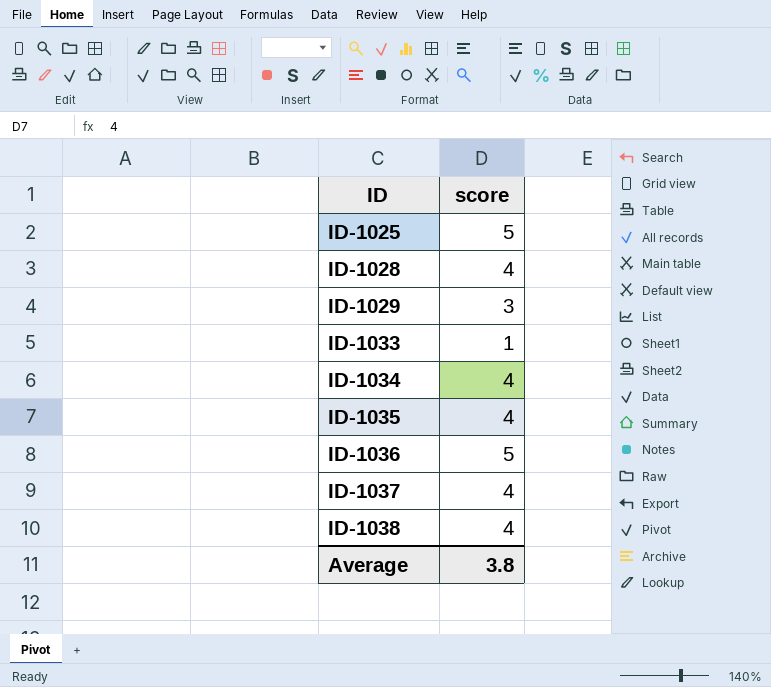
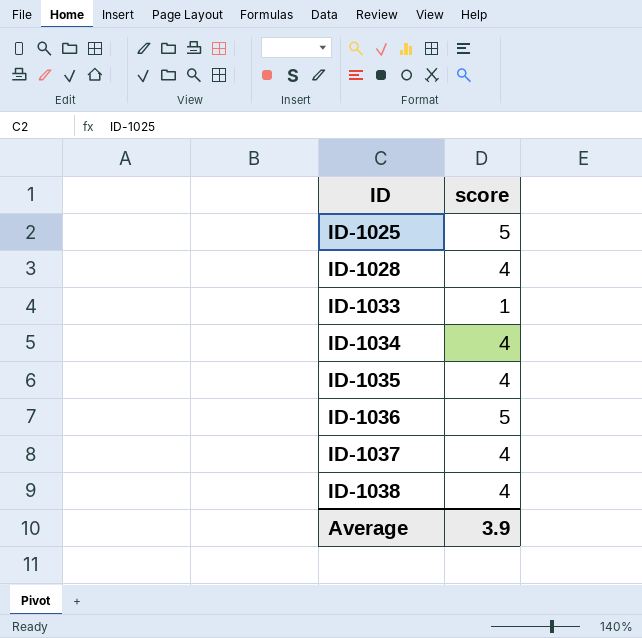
row ID-1029: 3 -> none
Average | score: 3.8 -> 3.9

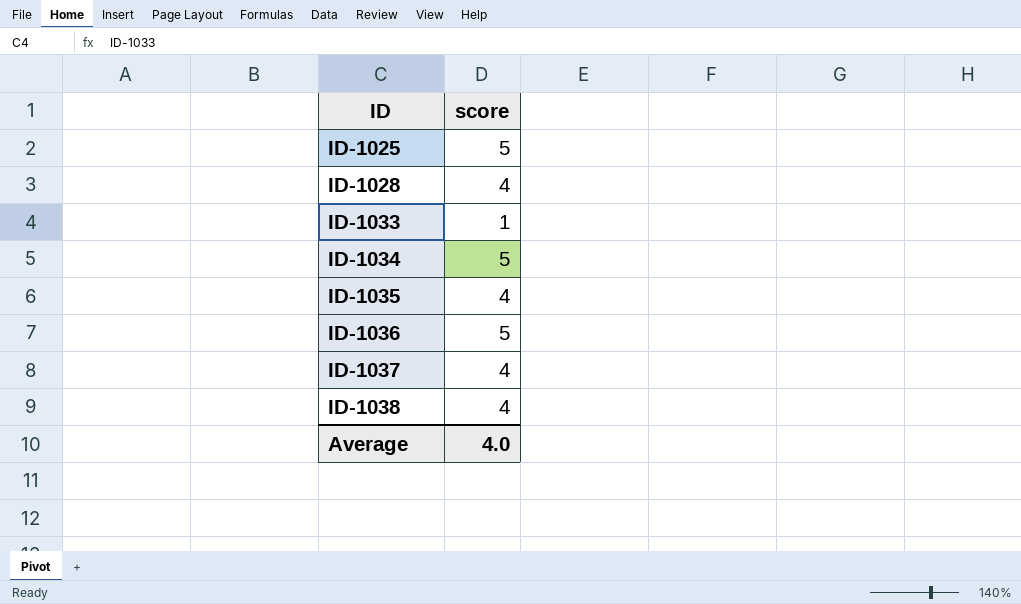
ID-1034 | score: 4 -> 5
Average | score: 3.9 -> 4.0

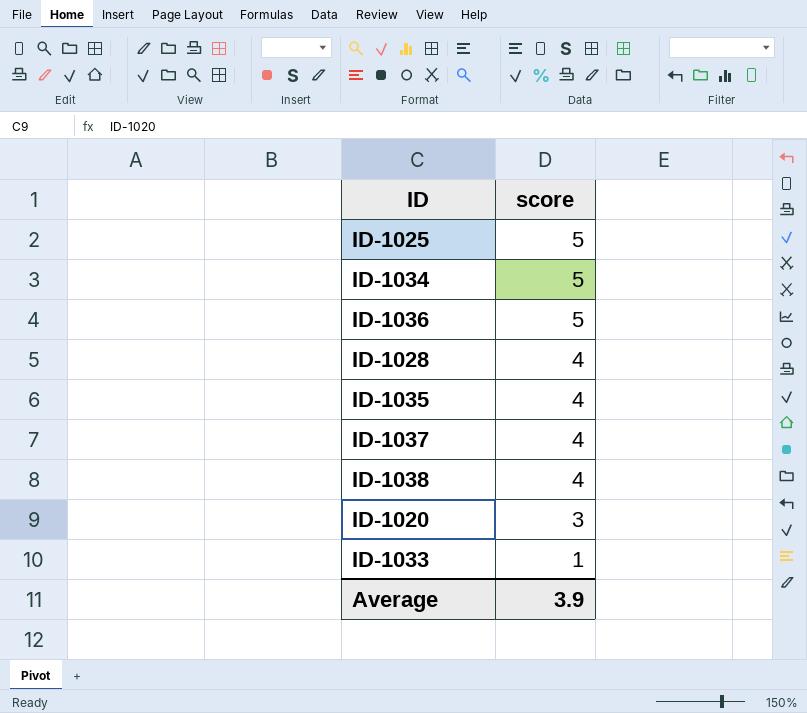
row order: ID ascending -> score descending
row ID-1020: none -> 3
Average | score: 4.0 -> 3.9

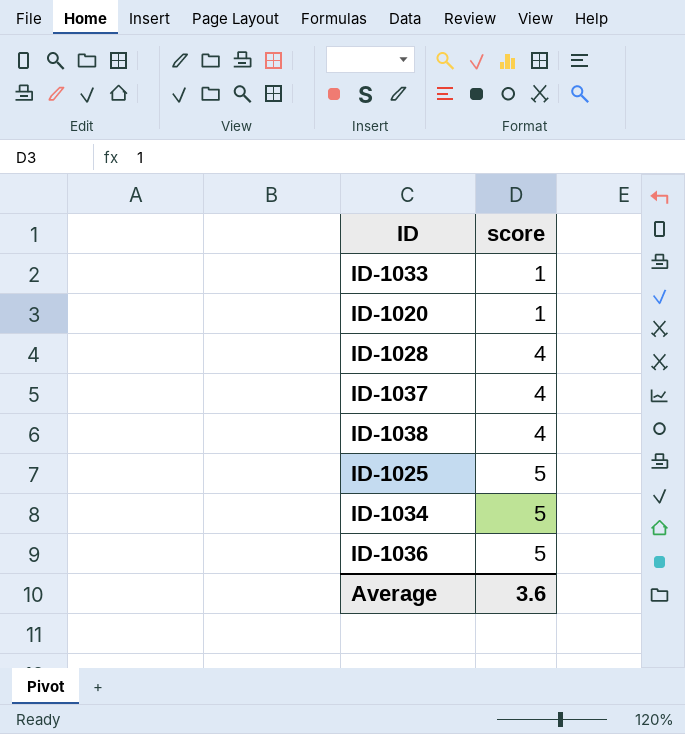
row order: score descending -> score ascending
row ID-1035: 4 -> none
ID-1020 | score: 3 -> 1
Average | score: 3.9 -> 3.6

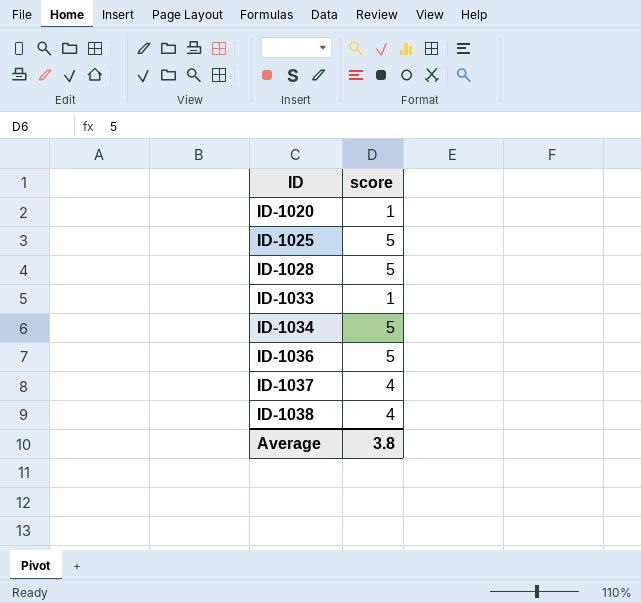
row order: score ascending -> ID ascending
ID-1028 | score: 4 -> 5
Average | score: 3.6 -> 3.8

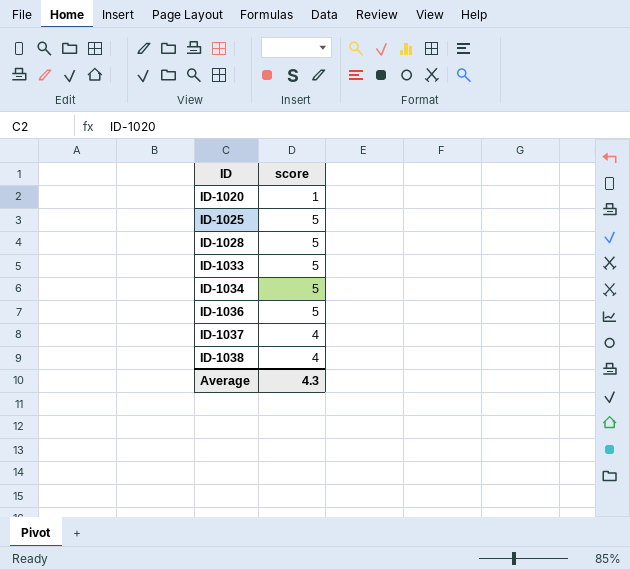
ID-1033 | score: 1 -> 5
Average | score: 3.8 -> 4.3

